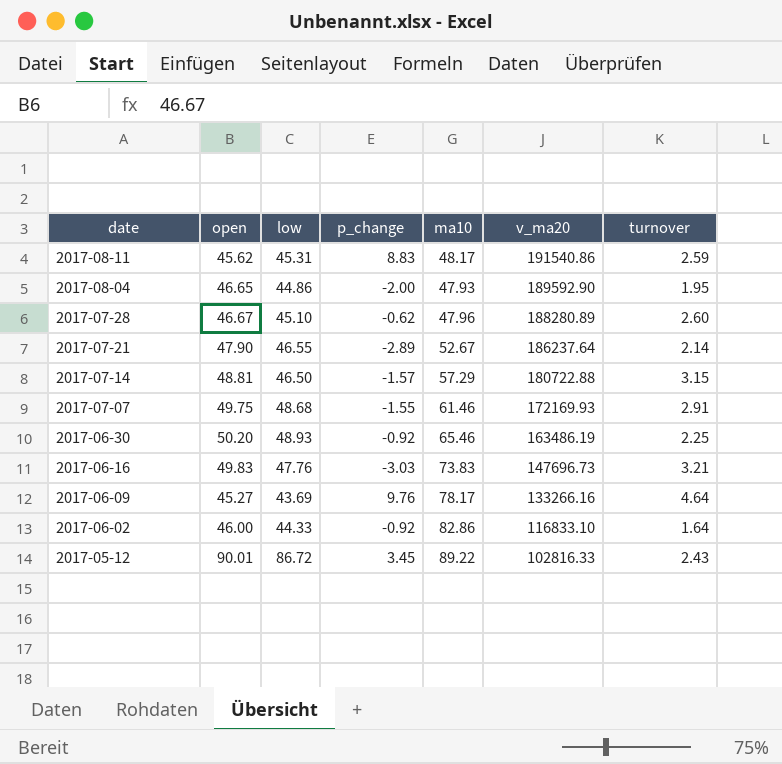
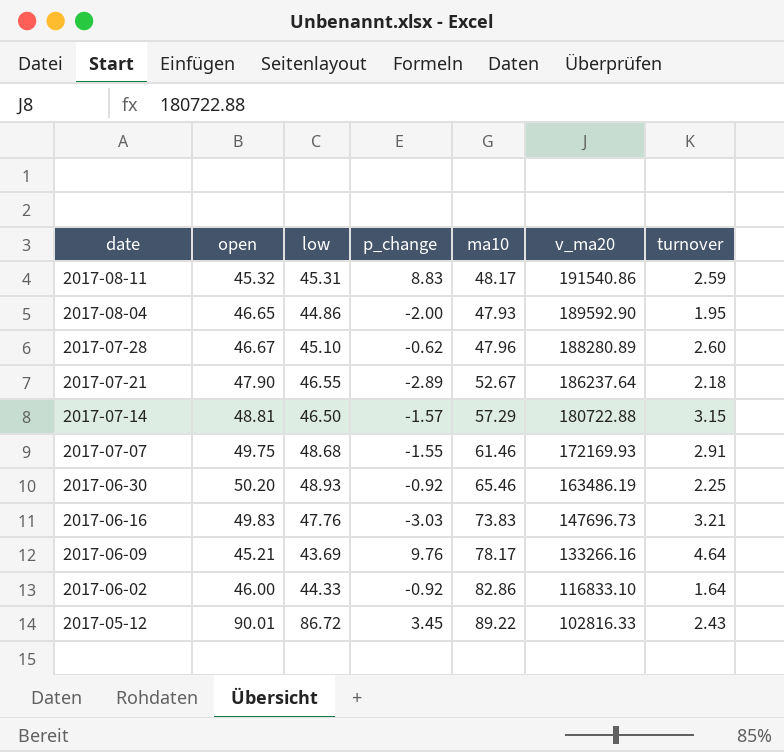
2017-08-11 | open: 45.62 -> 45.32
2017-07-21 | turnover: 2.14 -> 2.18
2017-06-09 | open: 45.27 -> 45.21

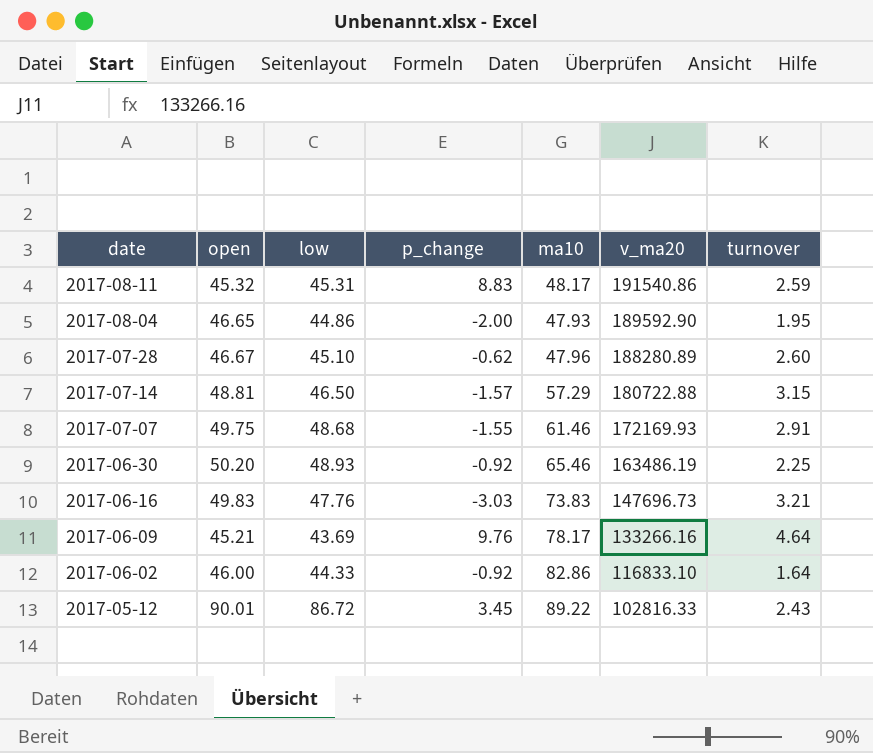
row 2017-07-21: 47.90 | 46.55 | -2.89 | 52.67 | 186237.64 | 2.18 -> none

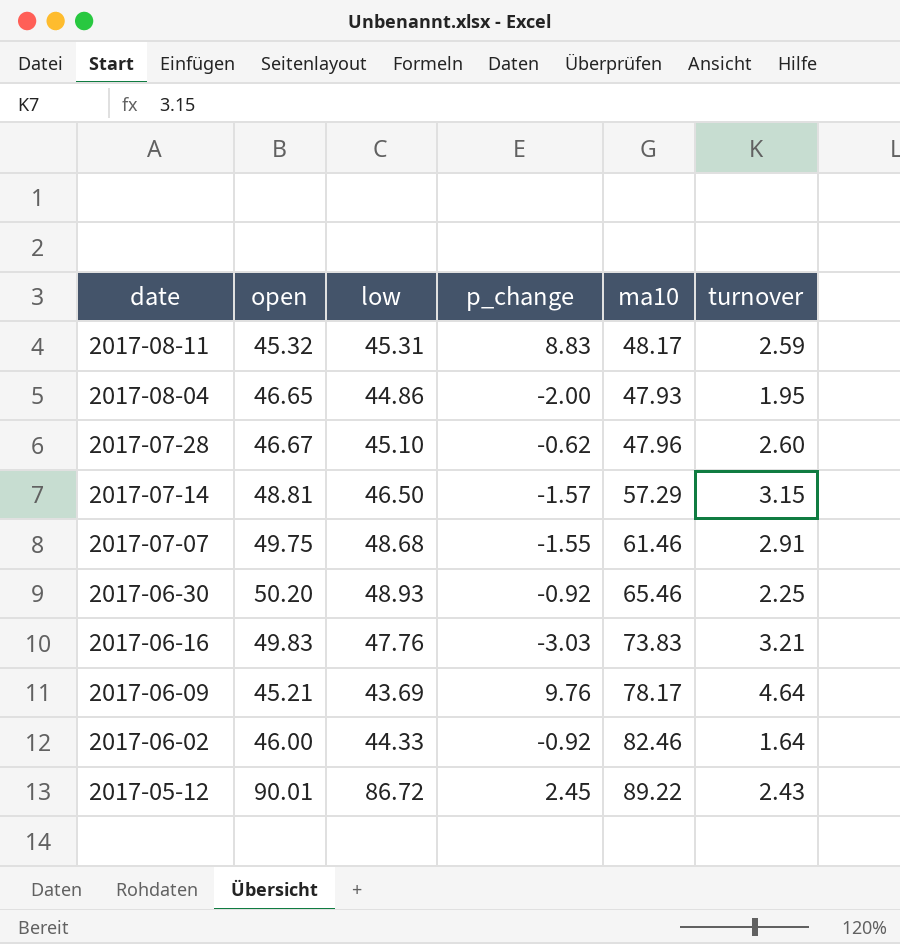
column v_ma20 | position: 6 -> none
2017-06-02 | ma10: 82.86 -> 82.46
2017-05-12 | p_change: 3.45 -> 2.45

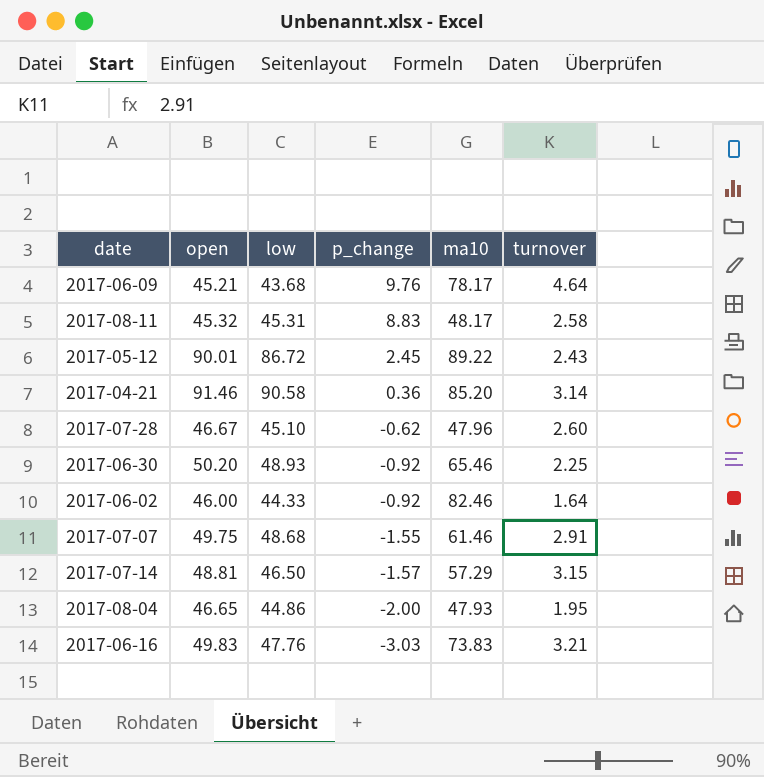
row order: date descending -> p_change descending
2017-06-09 | low: 43.69 -> 43.68
2017-08-11 | turnover: 2.59 -> 2.58
row 2017-04-21: none -> 91.46 | 90.58 | 0.36 | 85.20 | 3.14

